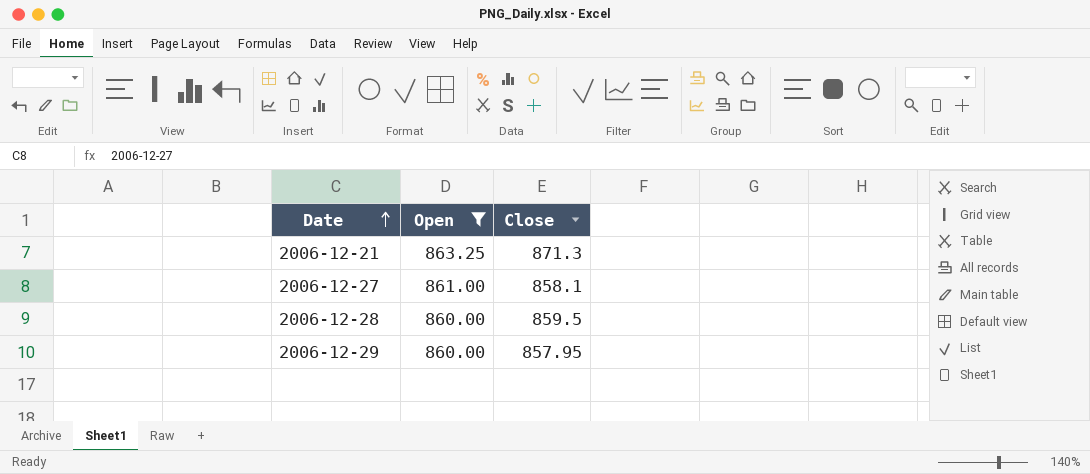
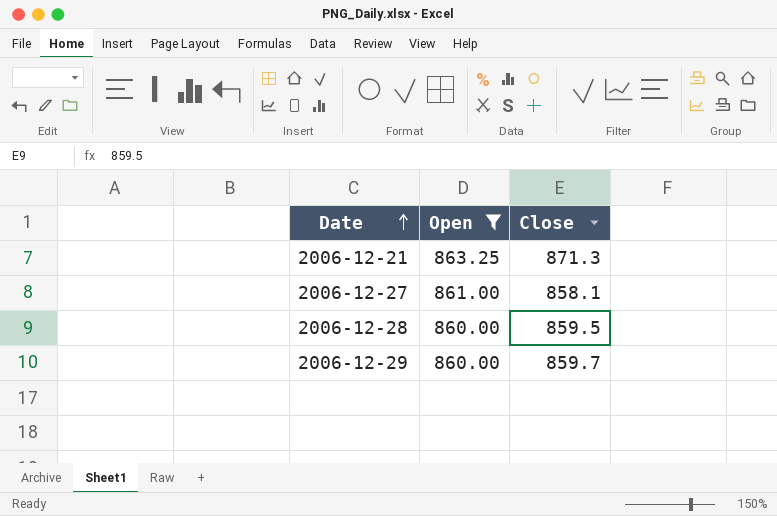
2006-12-29 | Close: 857.95 -> 859.7

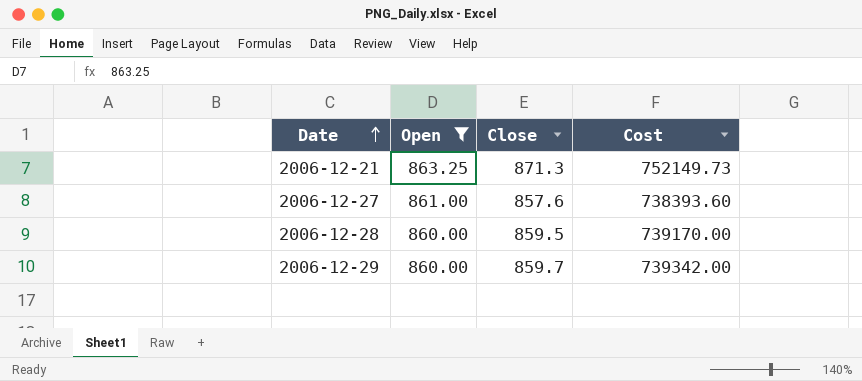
column Cost | formula: none -> [Open] * [Close]
2006-12-27 | Close: 858.1 -> 857.6

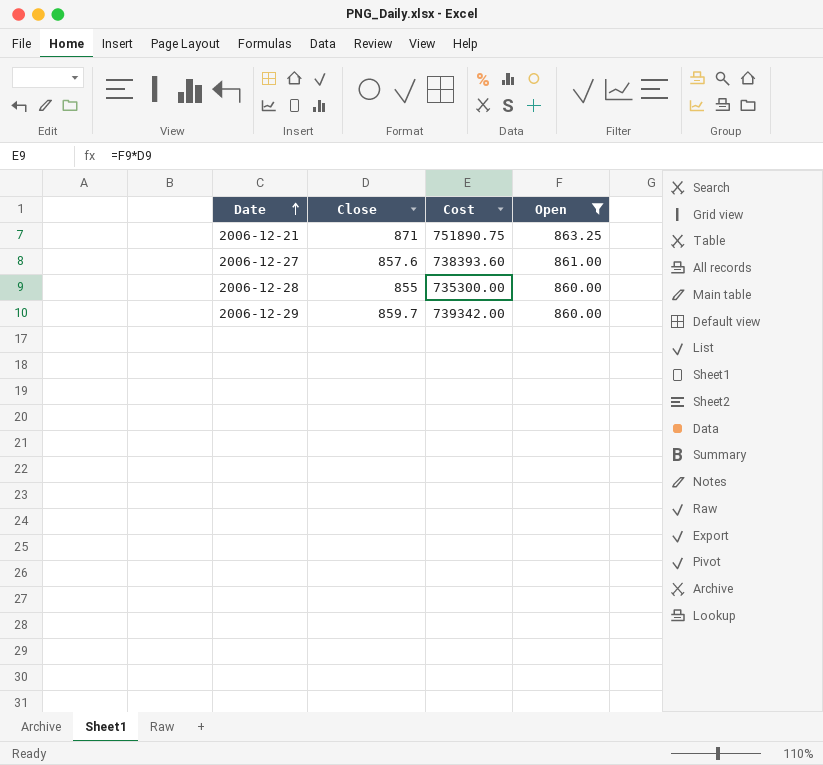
column Open | position: 2 -> 4
2006-12-21 | Close: 871.3 -> 871
2006-12-21 | Cost: 752149.73 -> 751890.75
2006-12-28 | Close: 859.5 -> 855
2006-12-28 | Cost: 739170.00 -> 735300.00

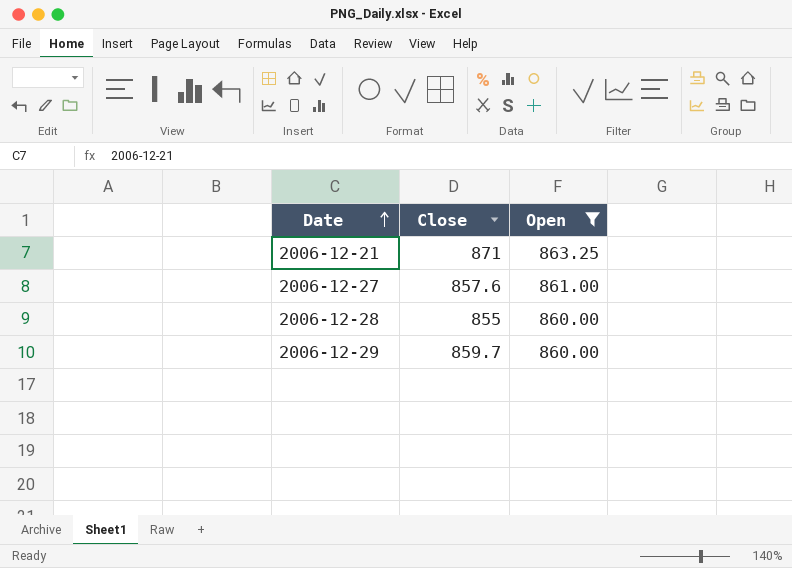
column Cost | formula: [Close] * [Open] -> none

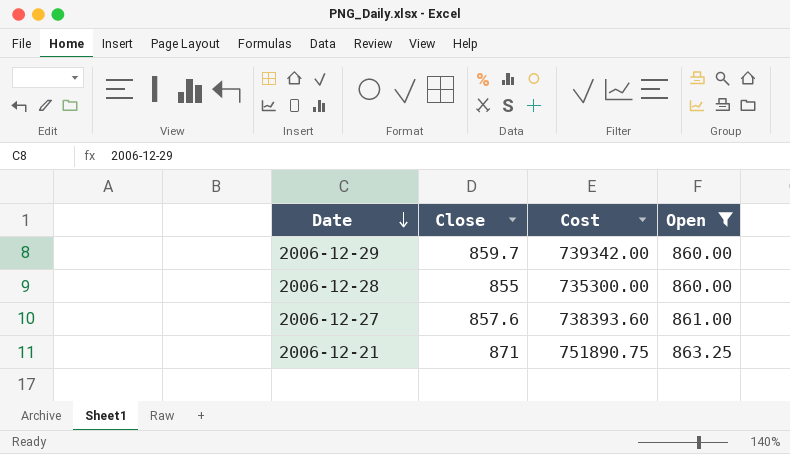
row order: Date ascending -> Date descending
column Cost | formula: none -> [Close] * [Open]

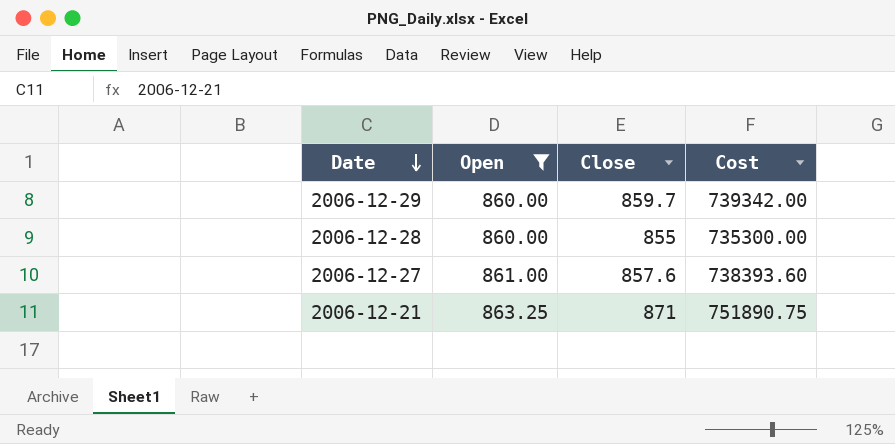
column Open | position: 4 -> 2

